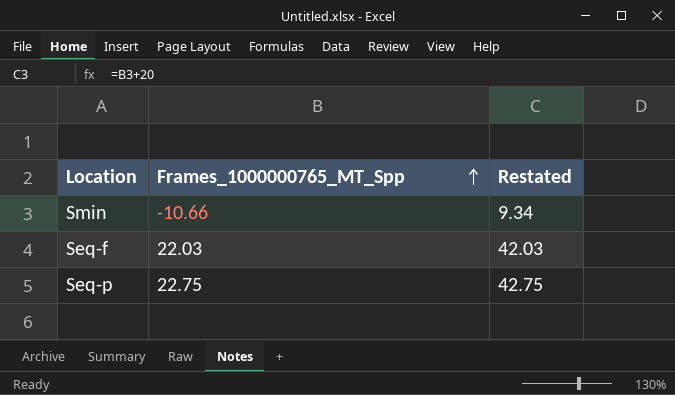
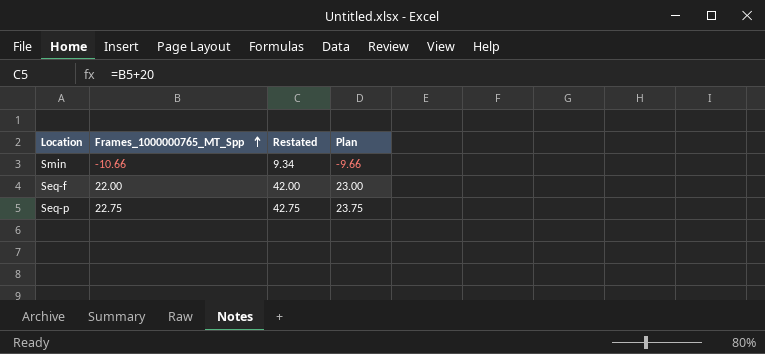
column Plan | formula: none -> [Frames_1000000765_MT_Spp] + 1
Seq-f | Frames_1000000765_MT_Spp: 22.03 -> 22.00
Seq-f | Restated: 42.03 -> 42.00

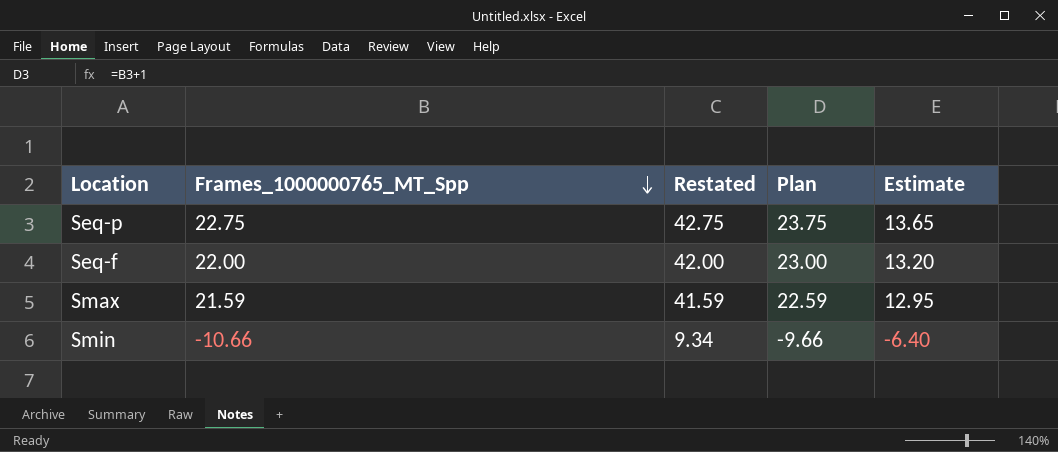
row order: Frames_1000000765_MT_Spp ascending -> Frames_1000000765_MT_Spp descending
column Estimate | formula: none -> [Frames_1000000765_MT_Spp] * 0.6
row Smax: none -> 21.59 | 41.59 | 22.59 | 12.95

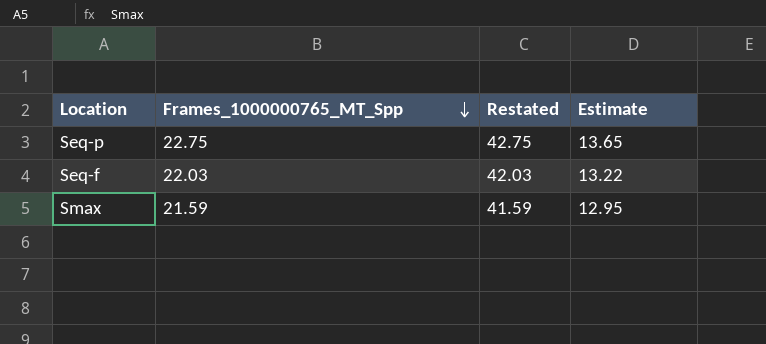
column Plan | formula: [Frames_1000000765_MT_Spp] + 1 -> none
row Smin: -10.66 | 9.34 | -9.66 | -6.40 -> none
Seq-f | Frames_1000000765_MT_Spp: 22.00 -> 22.03
Seq-f | Restated: 42.00 -> 42.03
Seq-f | Estimate: 13.20 -> 13.22

